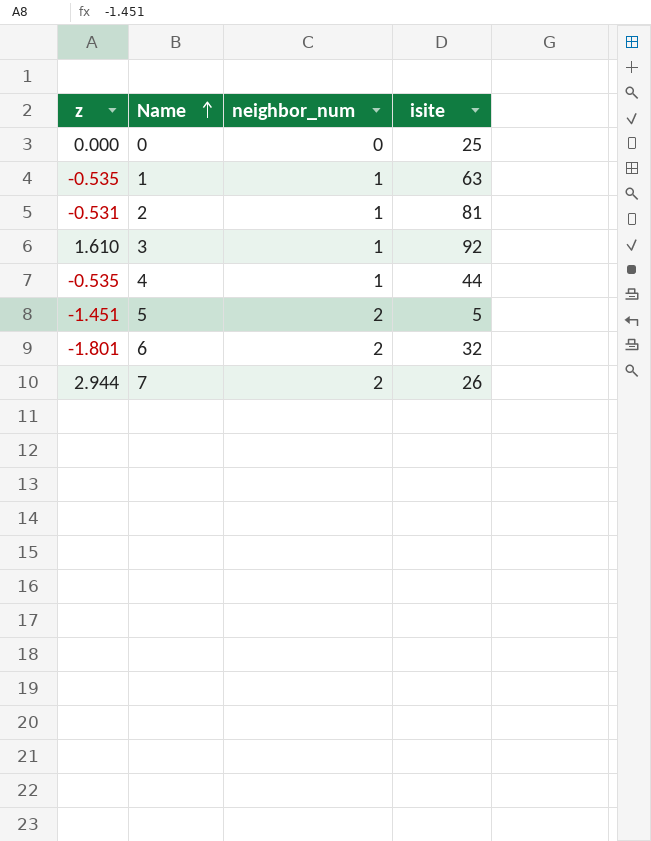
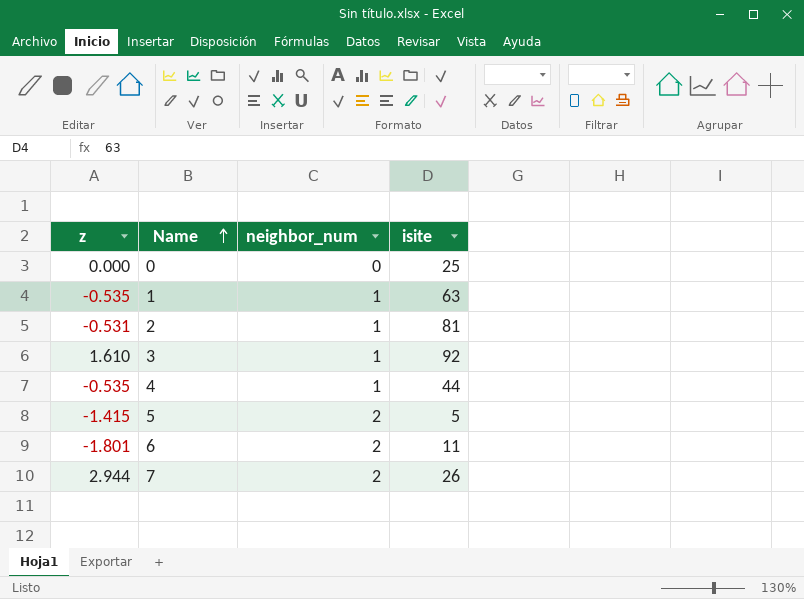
5 | z: -1.451 -> -1.415
6 | isite: 32 -> 11

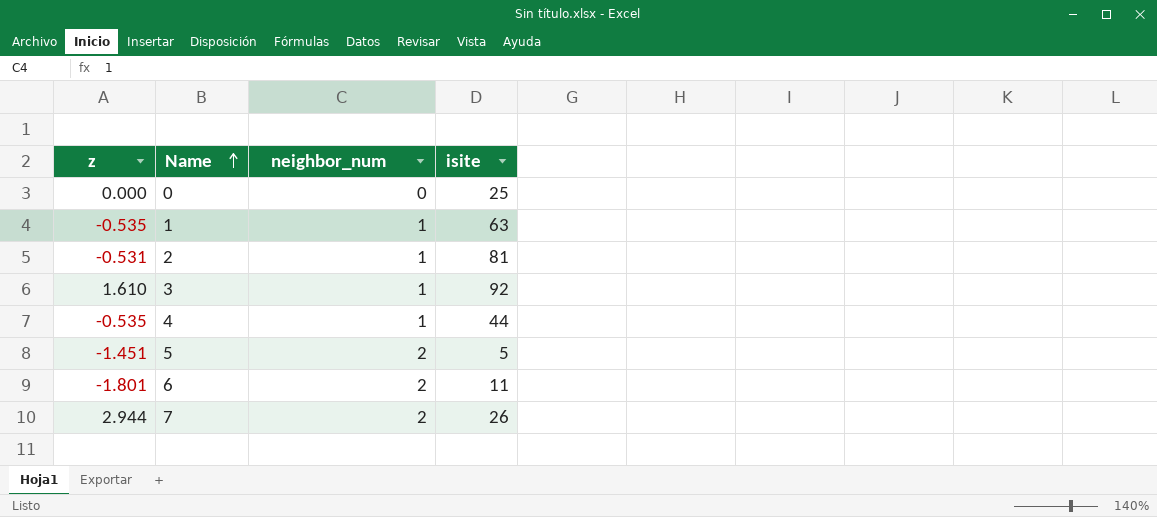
5 | z: -1.415 -> -1.451

